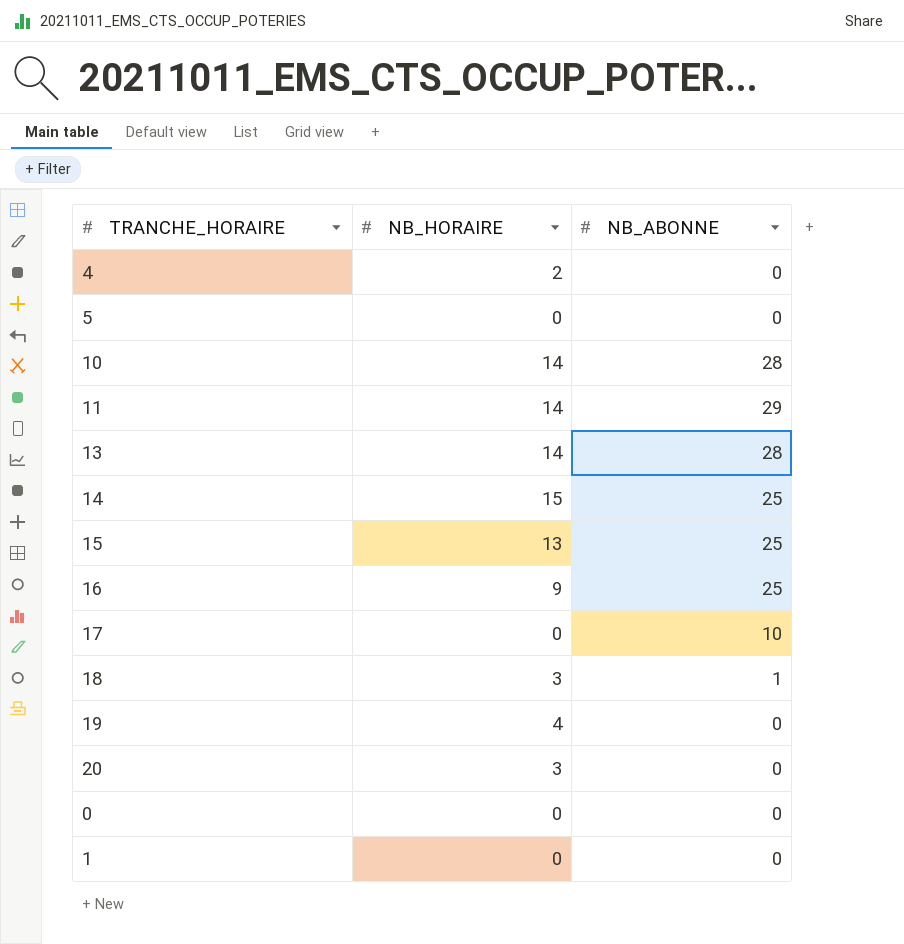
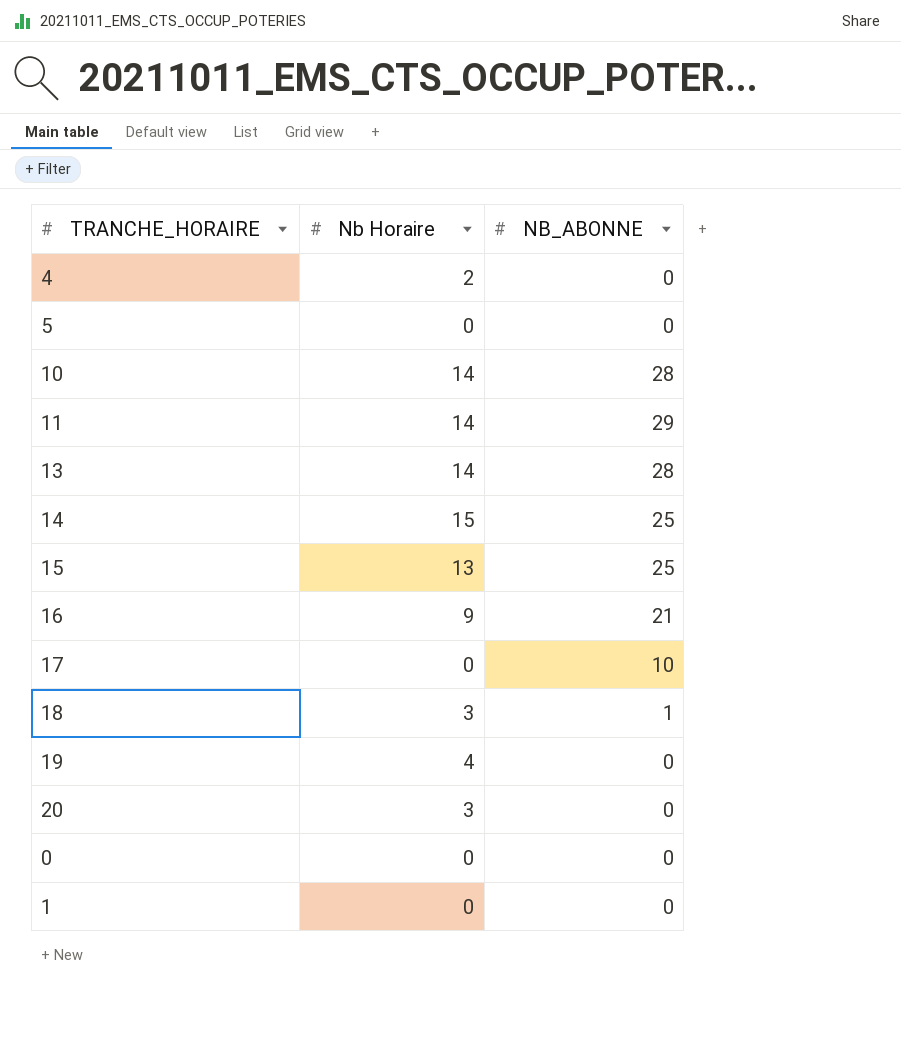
column name: NB_HORAIRE -> Nb Horaire
16 | NB_ABONNE: 25 -> 21

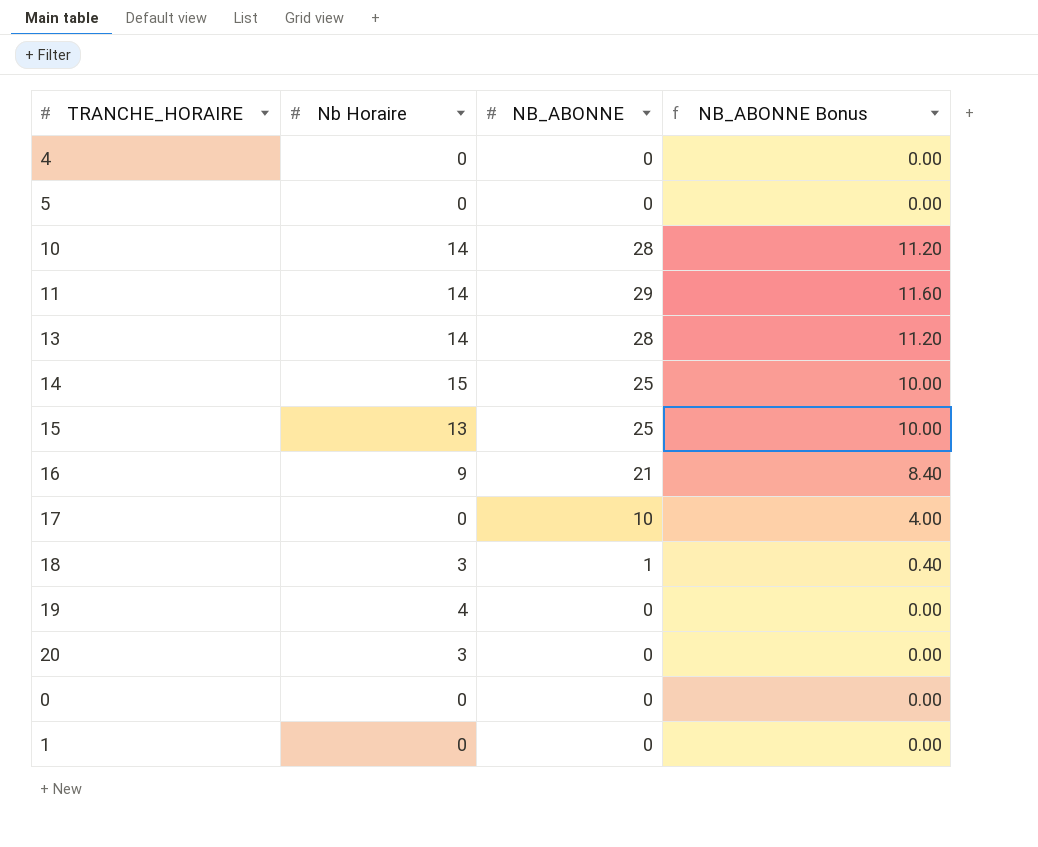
column NB_ABONNE Bonus | formula: none -> [NB_ABONNE] * 0.4
4 | Nb Horaire: 2 -> 0

